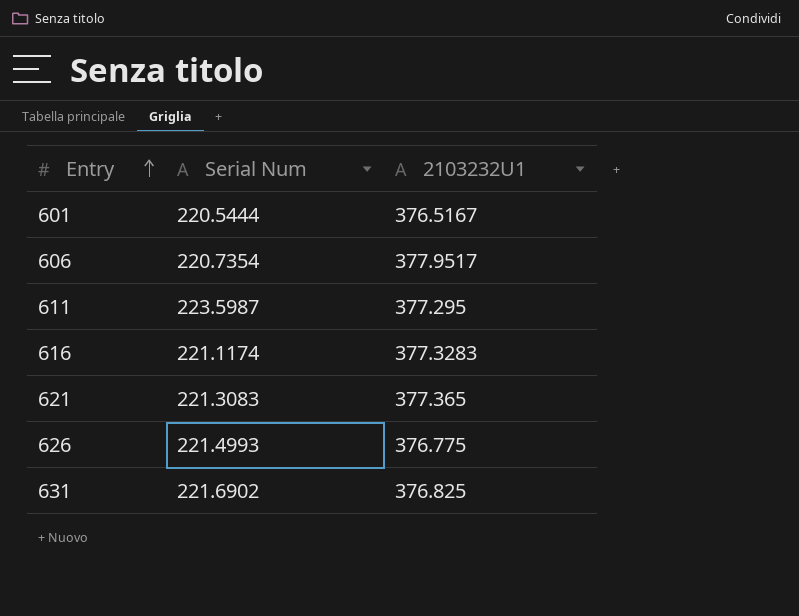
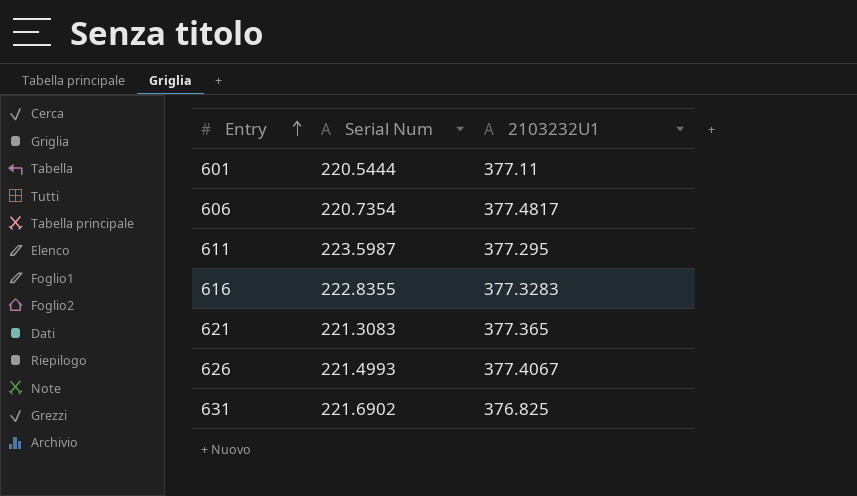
601 | 2103232U1: 376.5167 -> 377.11
606 | 2103232U1: 377.9517 -> 377.4817
616 | Serial Num: 221.1174 -> 222.8355
626 | 2103232U1: 376.775 -> 377.4067

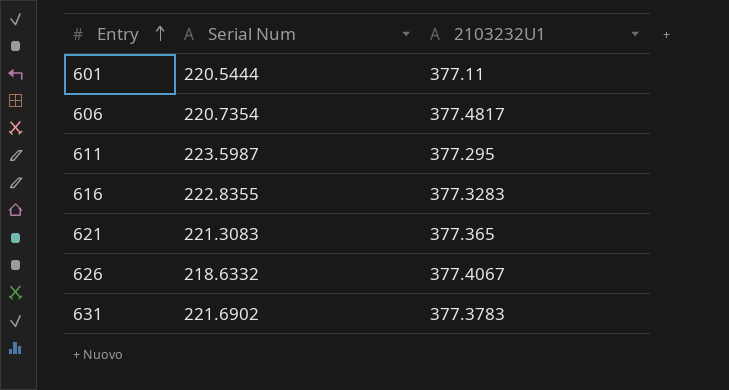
626 | Serial Num: 221.4993 -> 218.6332
631 | 2103232U1: 376.825 -> 377.3783

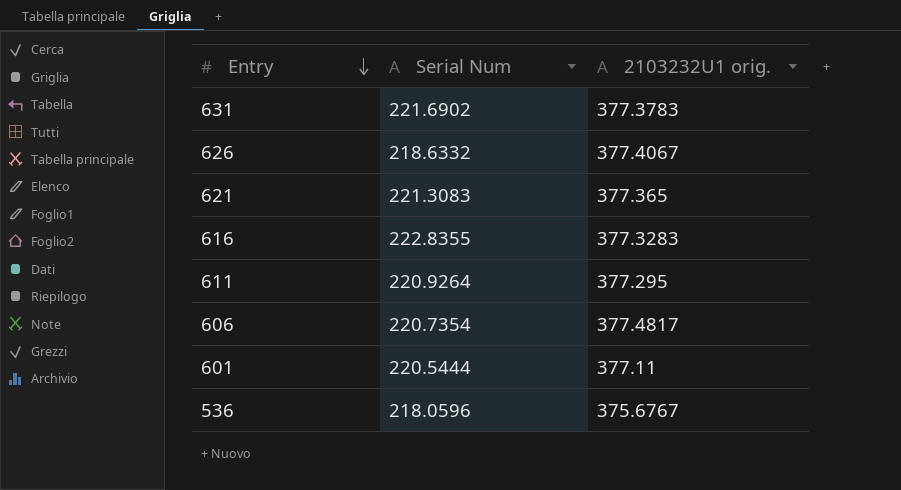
row order: Entry ascending -> Entry descending
column name: 2103232U1 -> 2103232U1 orig.
611 | Serial Num: 223.5987 -> 220.9264
row 536: none -> 218.0596 | 375.6767

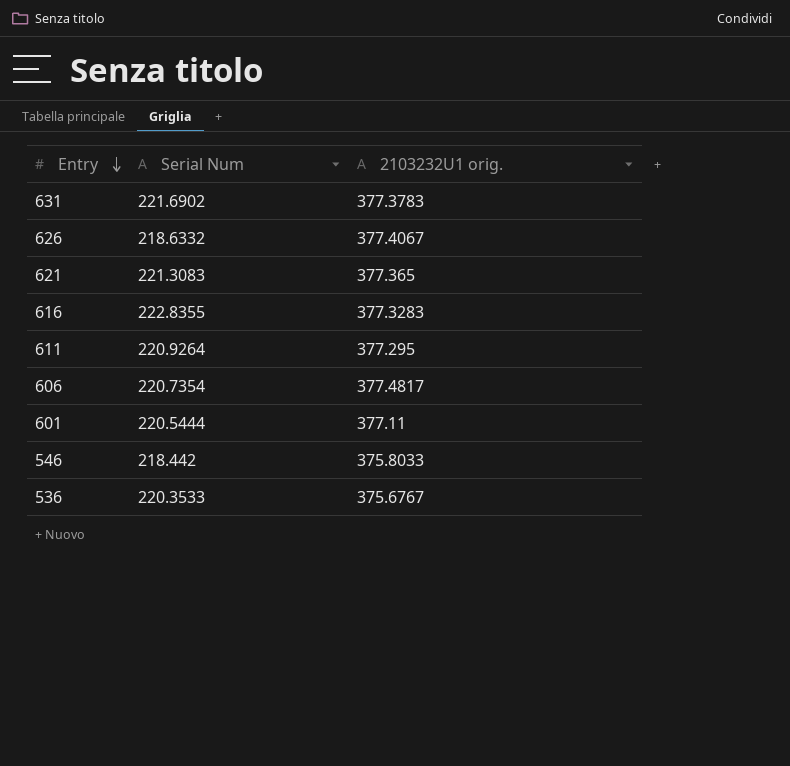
row 546: none -> 218.442 | 375.8033
536 | Serial Num: 218.0596 -> 220.3533

